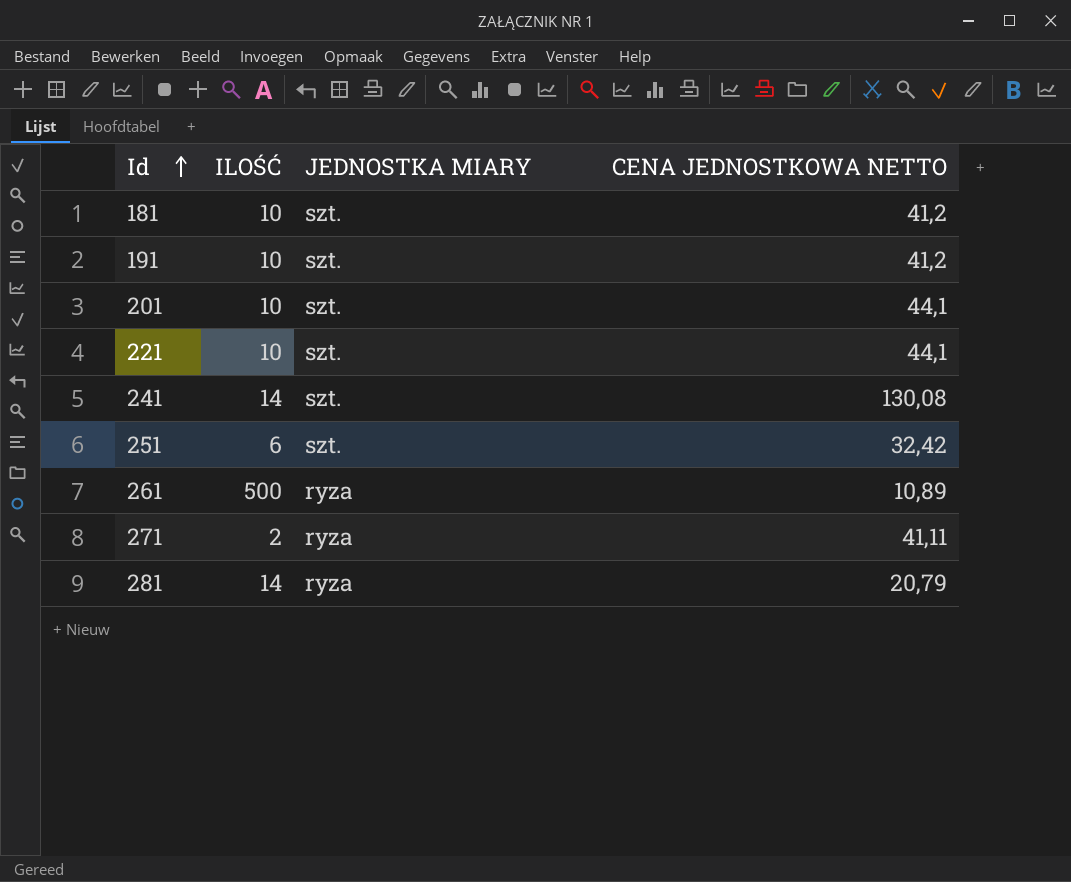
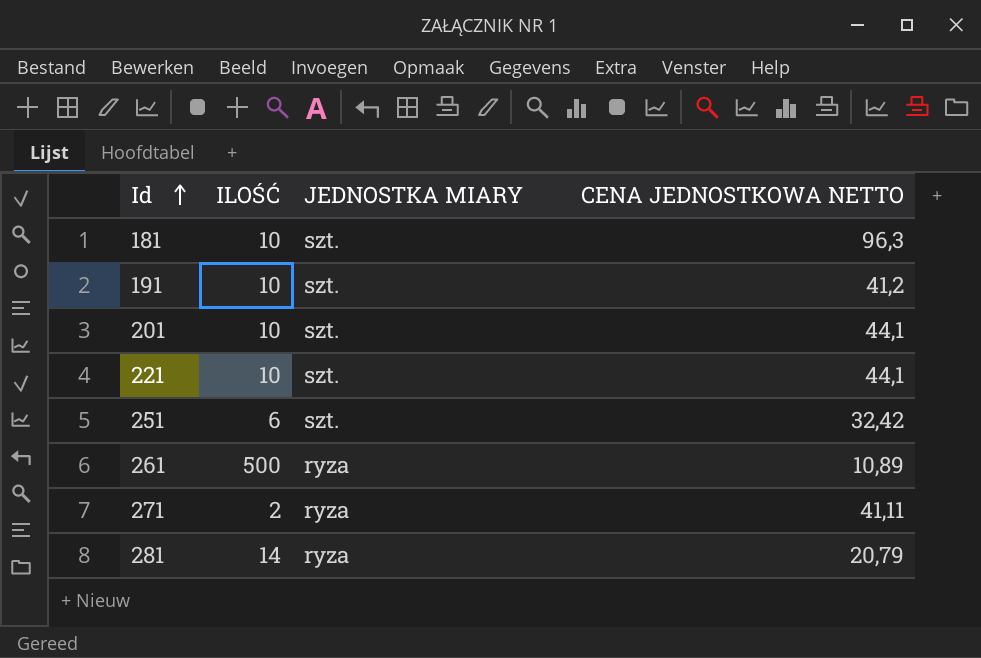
row 241: 14 | szt. | 130,08 -> none
181 | CENA JEDNOSTKOWA NETTO: 41,2 -> 96,3

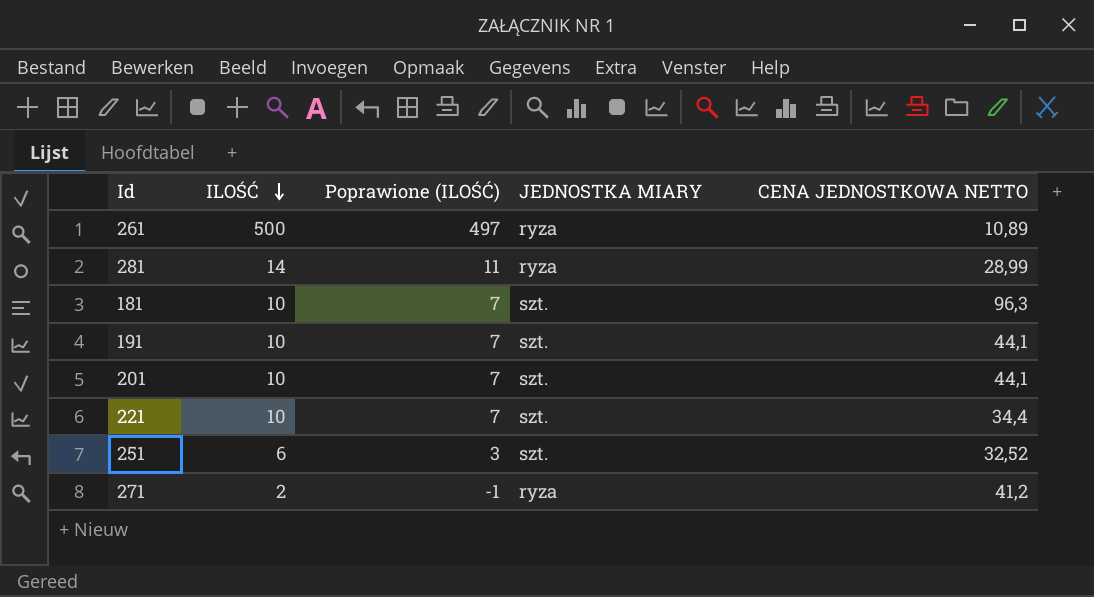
row order: Id ascending -> ILOŚĆ descending
column Poprawione (ILOŚĆ) | formula: none -> [ILOŚĆ] - 3
281 | CENA JEDNOSTKOWA NETTO: 20,79 -> 28,99
191 | CENA JEDNOSTKOWA NETTO: 41,2 -> 44,1
221 | CENA JEDNOSTKOWA NETTO: 44,1 -> 34,4
251 | CENA JEDNOSTKOWA NETTO: 32,42 -> 32,52
271 | CENA JEDNOSTKOWA NETTO: 41,11 -> 41,2

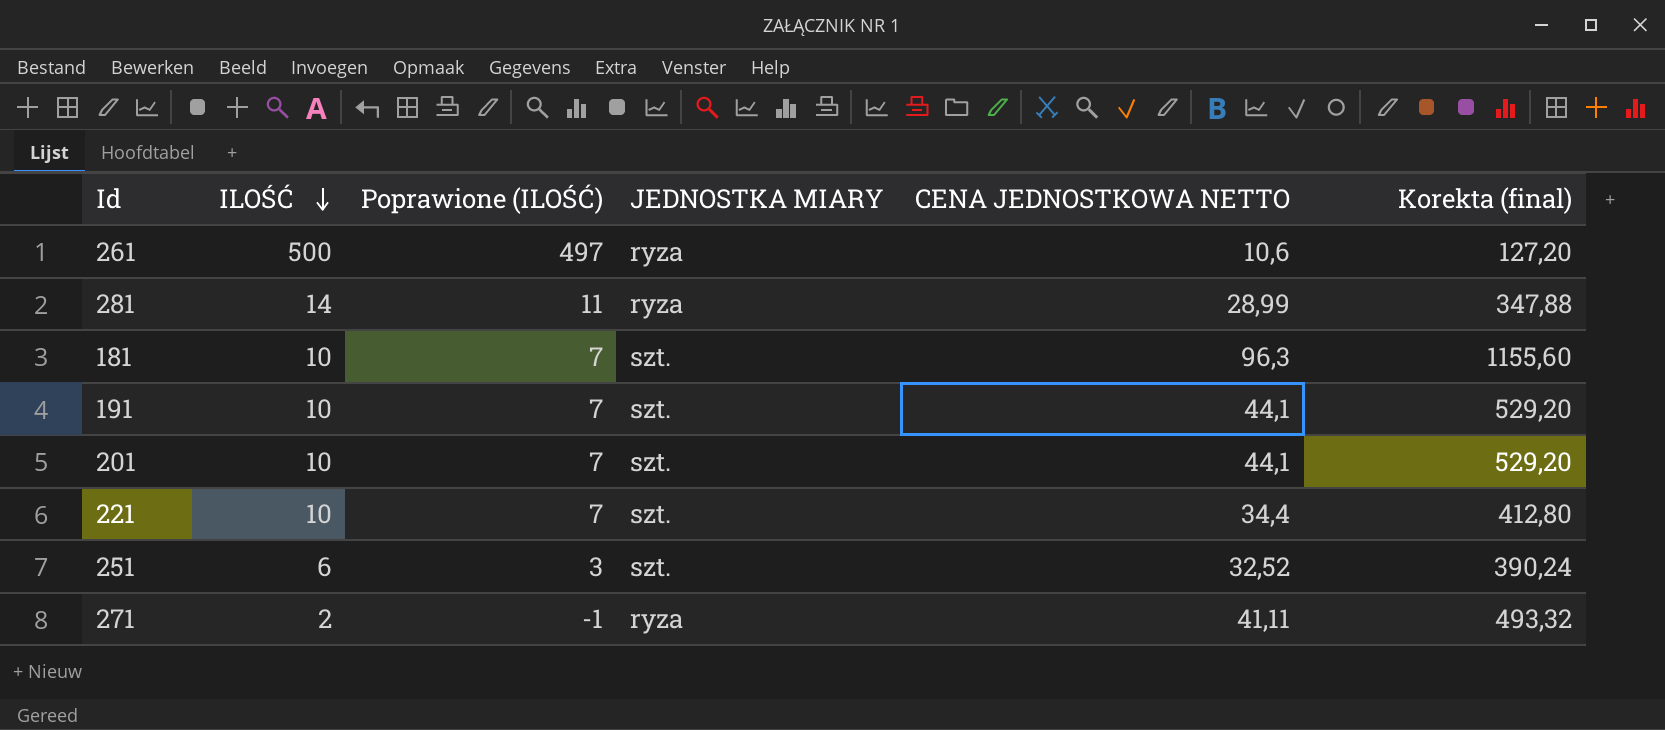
column Korekta (final) | formula: none -> [CENA JEDNOSTKOWA NETTO] * 12
261 | CENA JEDNOSTKOWA NETTO: 10,89 -> 10,6
271 | CENA JEDNOSTKOWA NETTO: 41,2 -> 41,11

